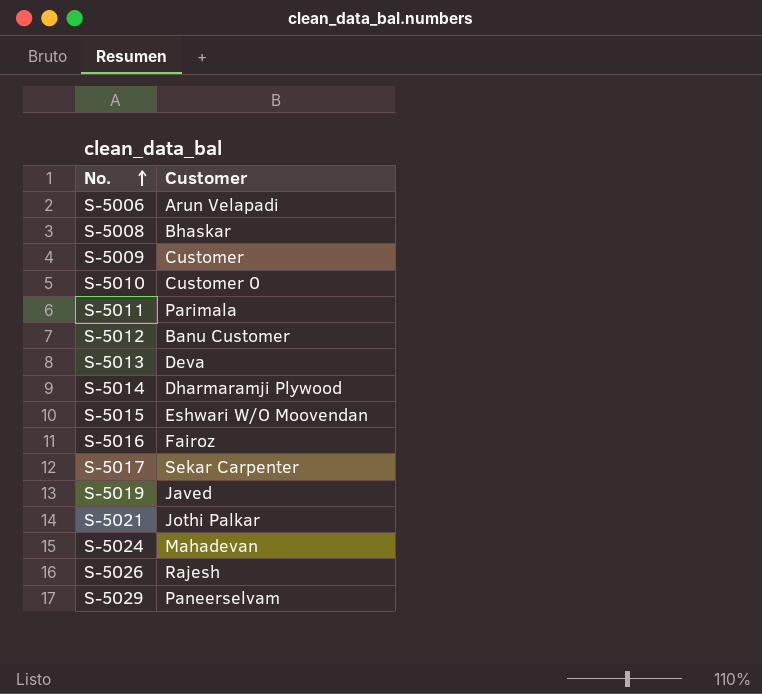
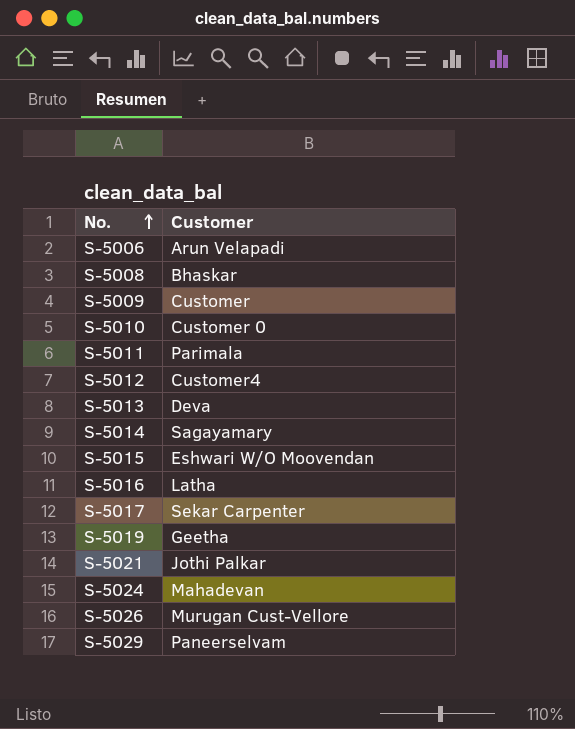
S-5012 | Customer: Banu Customer -> Customer4
S-5014 | Customer: Dharmaramji Plywood -> Sagayamary
S-5016 | Customer: Fairoz -> Latha
S-5019 | Customer: Javed -> Geetha
S-5026 | Customer: Rajesh -> Murugan Cust-Vellore

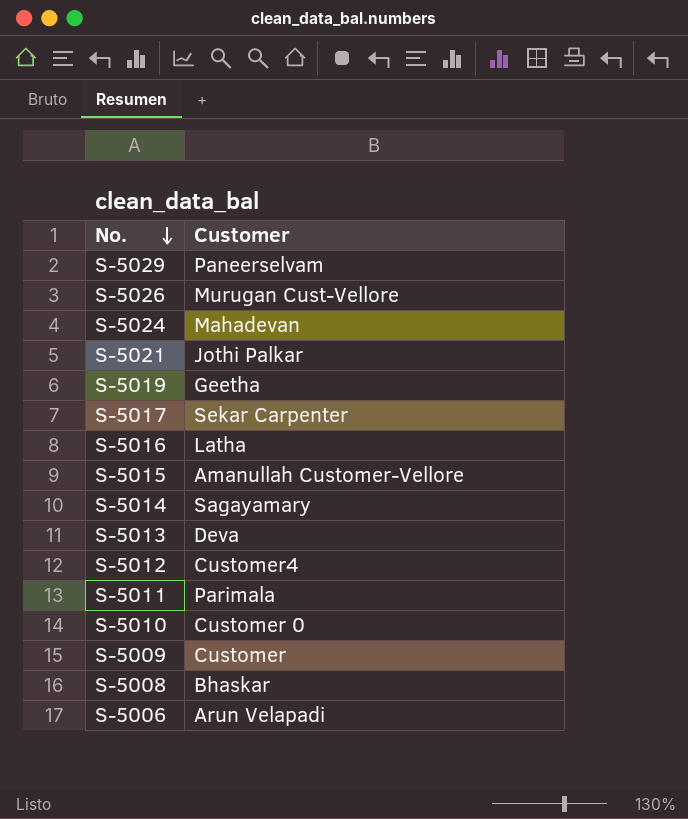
row order: No. ascending -> No. descending
S-5015 | Customer: Eshwari W/O Moovendan -> Amanullah Customer-Vellore

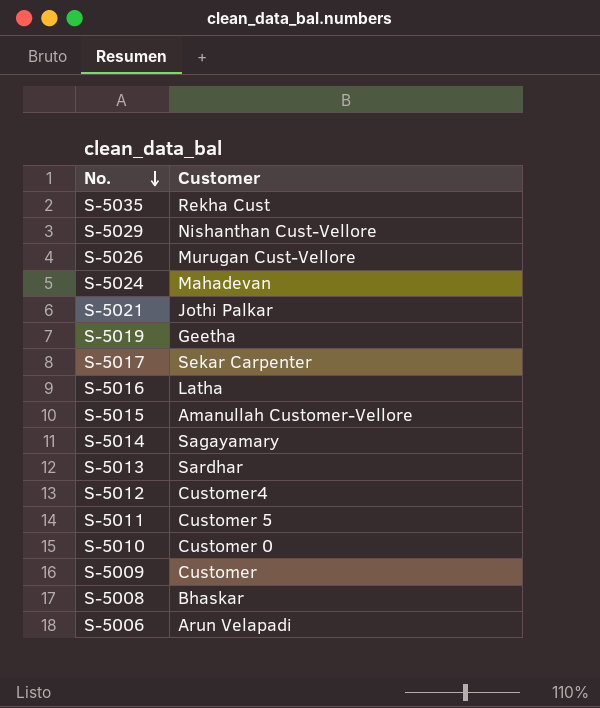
row S-5035: none -> Rekha Cust
S-5029 | Customer: Paneerselvam -> Nishanthan Cust-Vellore
S-5013 | Customer: Deva -> Sardhar
S-5011 | Customer: Parimala -> Customer 5

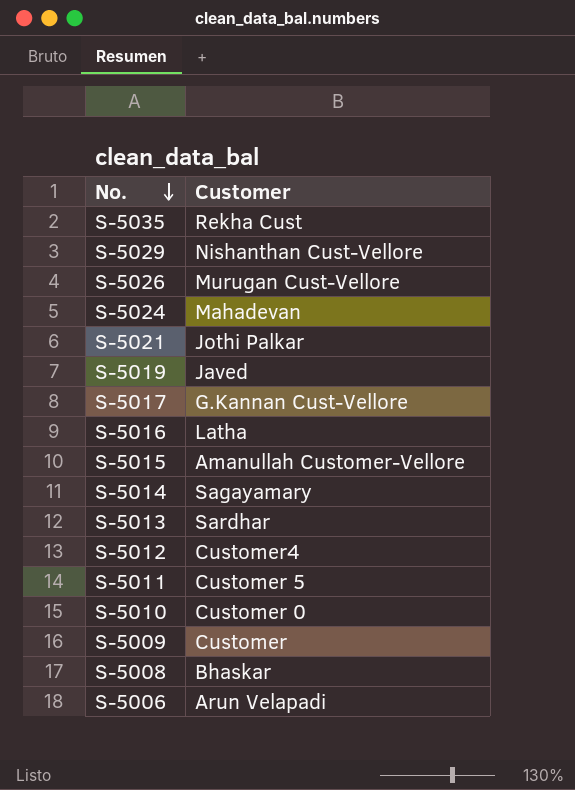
S-5019 | Customer: Geetha -> Javed
S-5017 | Customer: Sekar Carpenter -> G.Kannan Cust-Vellore

